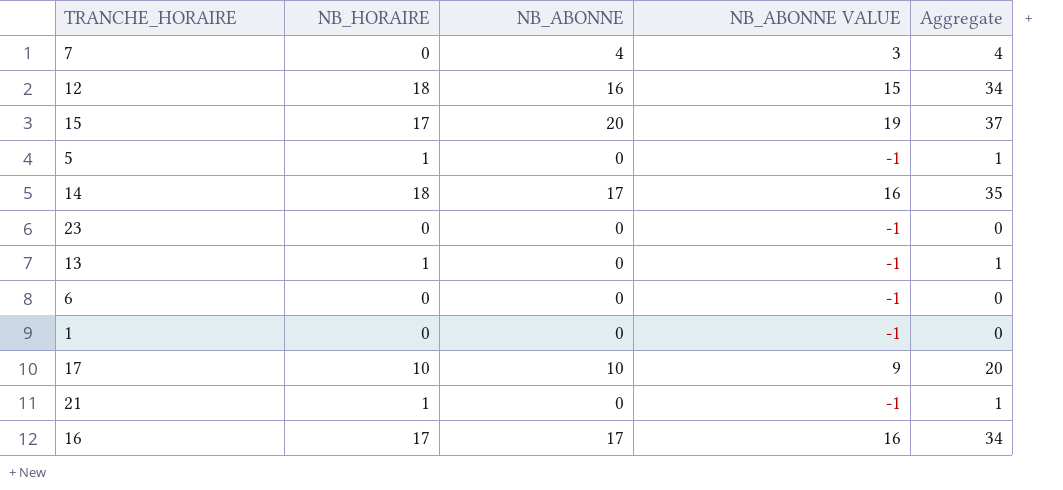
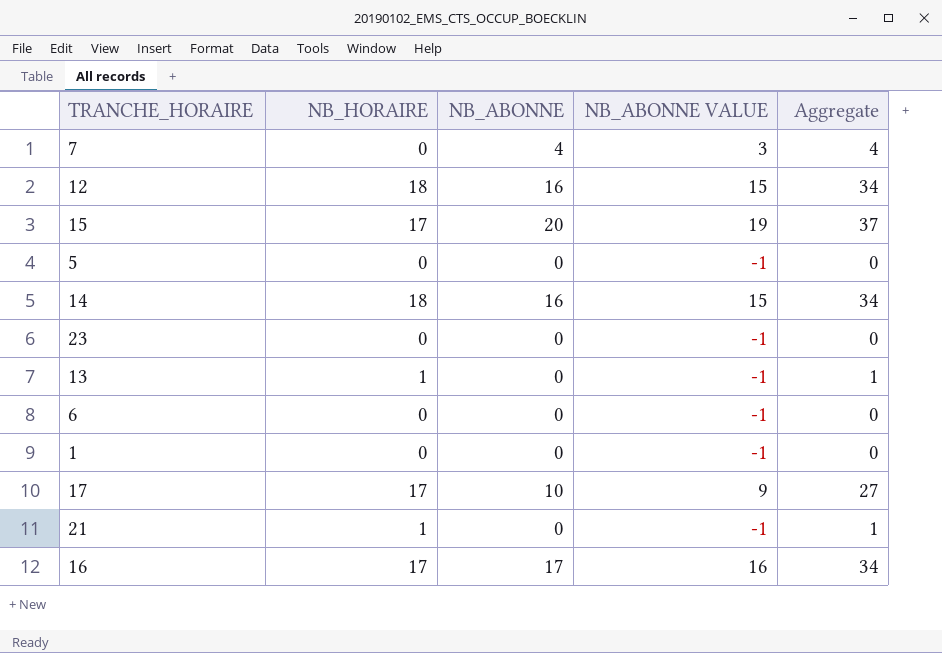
5 | NB_HORAIRE: 1 -> 0
5 | Aggregate: 1 -> 0
14 | NB_ABONNE: 17 -> 16
14 | NB_ABONNE VALUE: 16 -> 15
14 | Aggregate: 35 -> 34
17 | NB_HORAIRE: 10 -> 17
17 | Aggregate: 20 -> 27

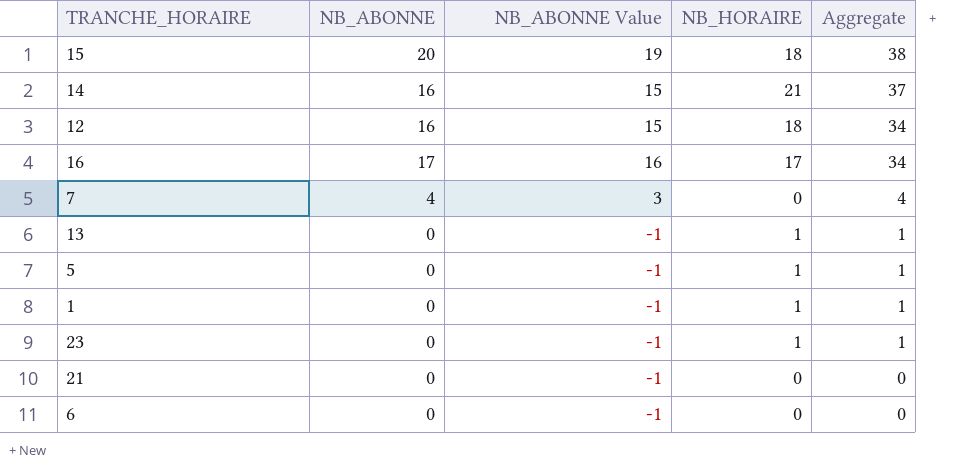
row order: none -> Aggregate descending
column name: NB_ABONNE VALUE -> NB_ABONNE Value
column NB_HORAIRE | position: 2 -> 4
row 17: 17 | 10 | 9 | 27 -> none
15 | NB_HORAIRE: 17 -> 18
15 | Aggregate: 37 -> 38
14 | NB_HORAIRE: 18 -> 21
14 | Aggregate: 34 -> 37
5 | NB_HORAIRE: 0 -> 1
5 | Aggregate: 0 -> 1
1 | NB_HORAIRE: 0 -> 1
1 | Aggregate: 0 -> 1
23 | NB_HORAIRE: 0 -> 1
23 | Aggregate: 0 -> 1
21 | NB_HORAIRE: 1 -> 0
21 | Aggregate: 1 -> 0

